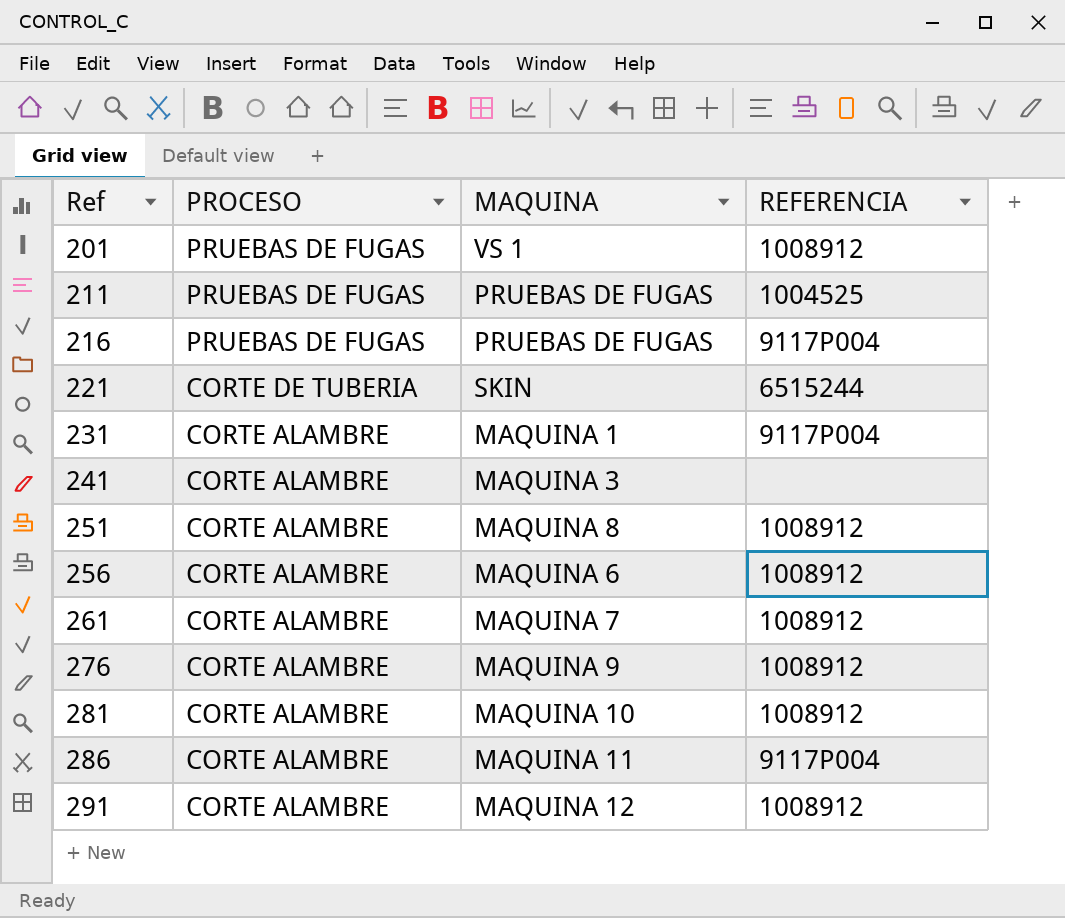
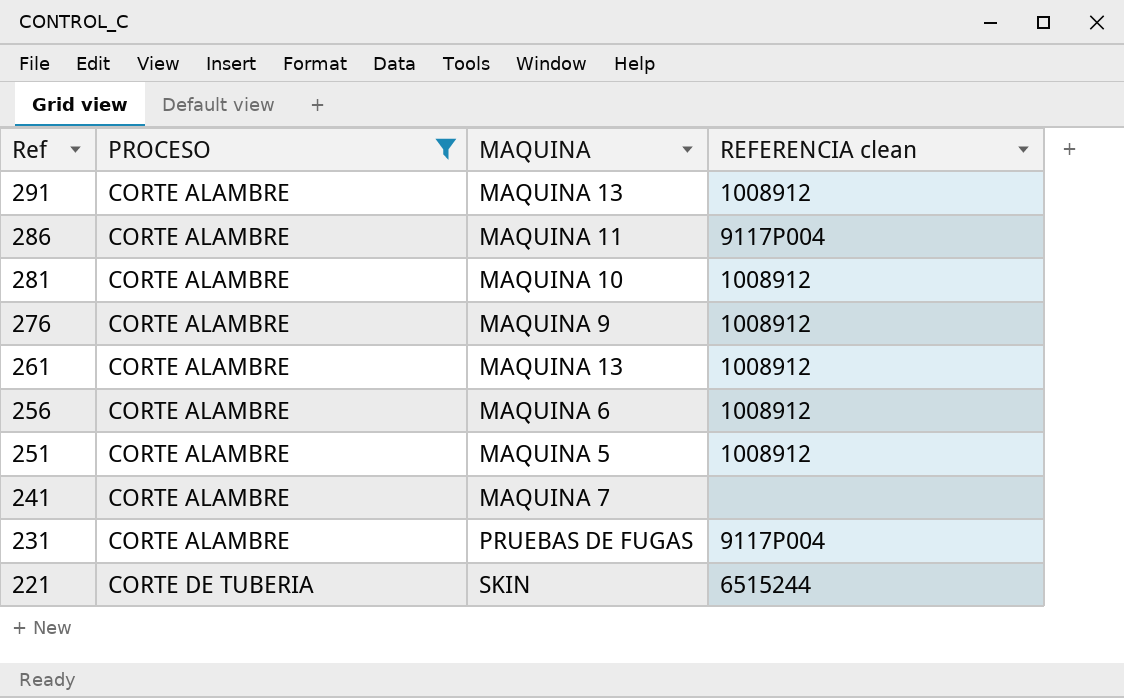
filter: none -> PROCESO != PRUEBAS DE FUGAS
row order: Ref ascending -> Ref descending
column name: REFERENCIA -> REFERENCIA clean
291 | MAQUINA: MAQUINA 12 -> MAQUINA 13
261 | MAQUINA: MAQUINA 7 -> MAQUINA 13
251 | MAQUINA: MAQUINA 8 -> MAQUINA 5
241 | MAQUINA: MAQUINA 3 -> MAQUINA 7
231 | MAQUINA: MAQUINA 1 -> PRUEBAS DE FUGAS

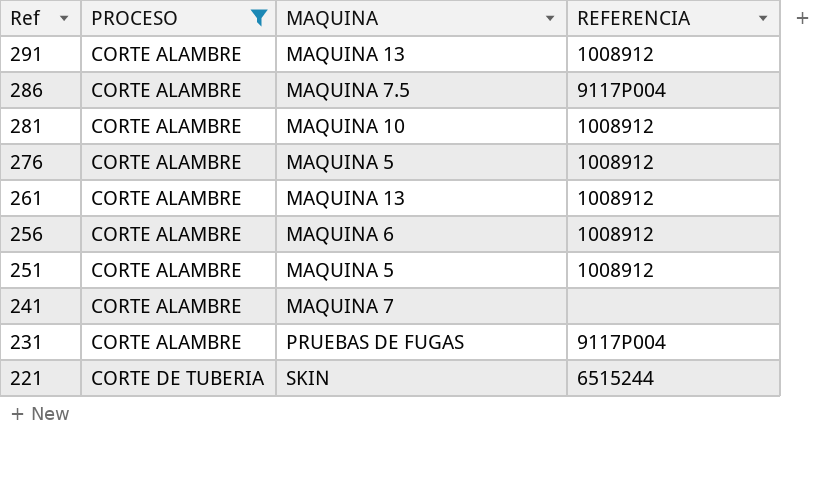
column name: REFERENCIA clean -> REFERENCIA
286 | MAQUINA: MAQUINA 11 -> MAQUINA 7.5
276 | MAQUINA: MAQUINA 9 -> MAQUINA 5

